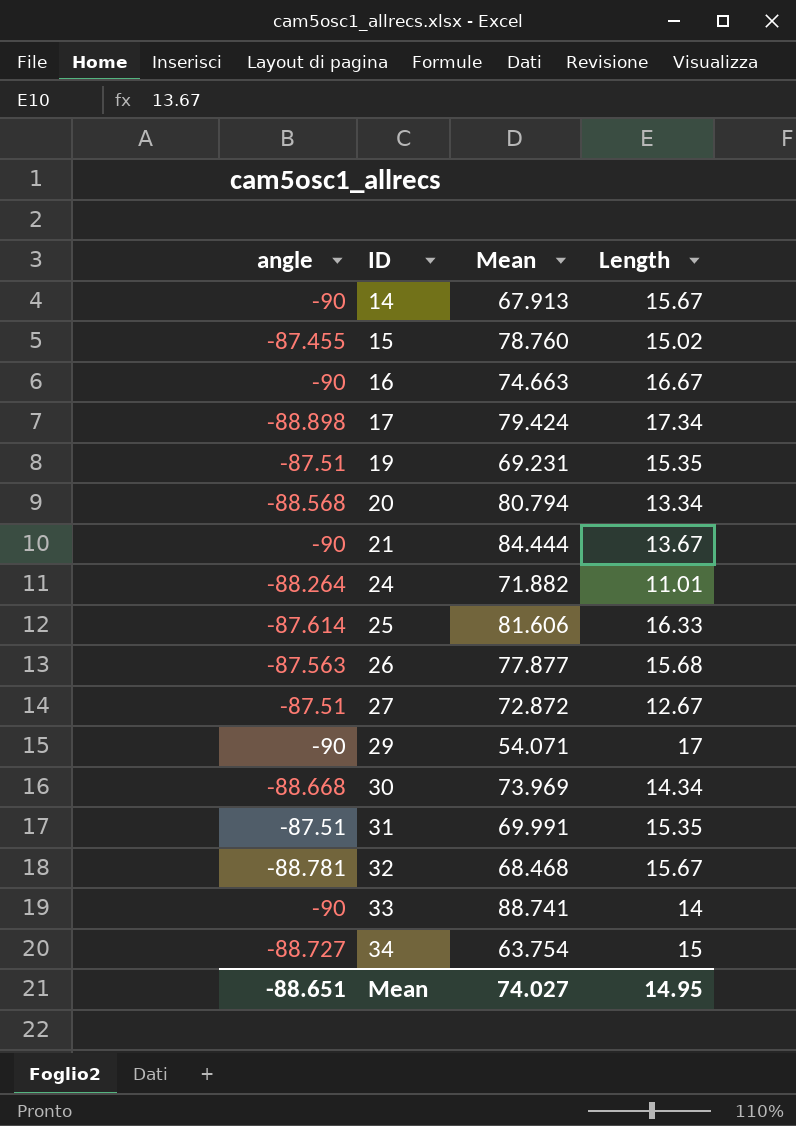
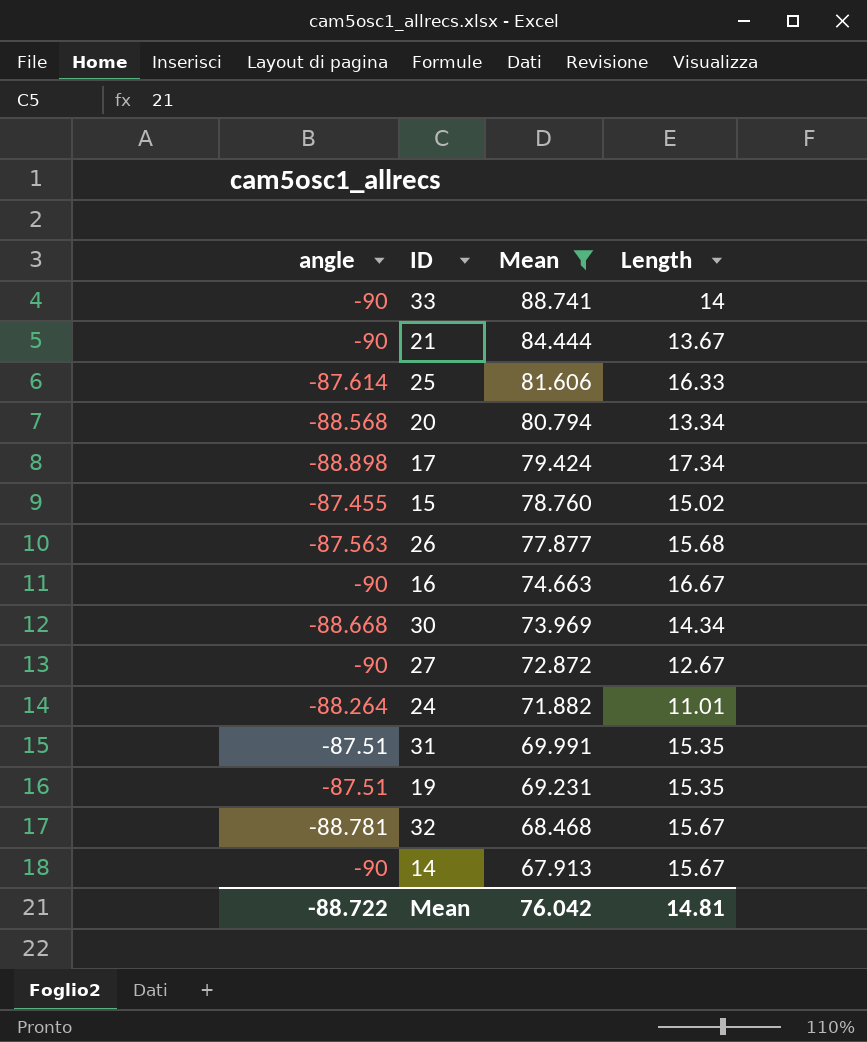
filter: none -> Mean >= 67.913
row order: ID ascending -> Mean descending
27 | angle: -87.51 -> -90
Mean | angle: -88.651 -> -88.722
Mean | Mean: 74.027 -> 76.042
Mean | Length: 14.95 -> 14.81

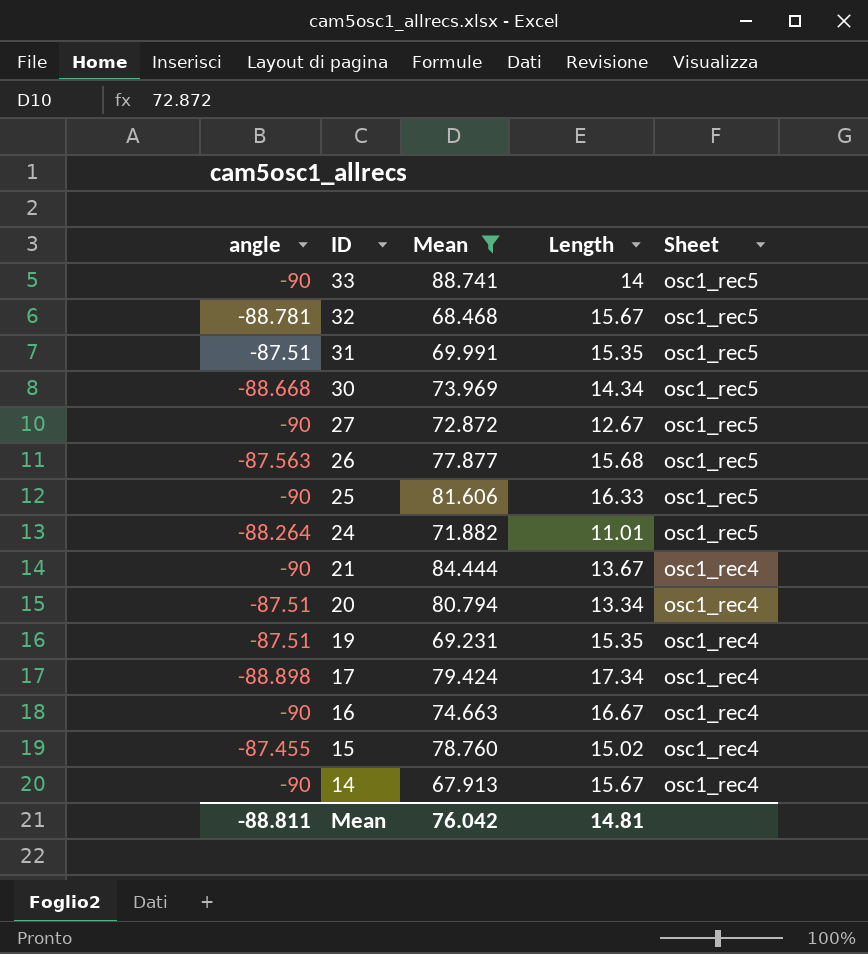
row order: Mean descending -> ID descending
column Sheet | position: none -> 5
25 | angle: -87.614 -> -90
20 | angle: -88.568 -> -87.51
Mean | angle: -88.722 -> -88.811

